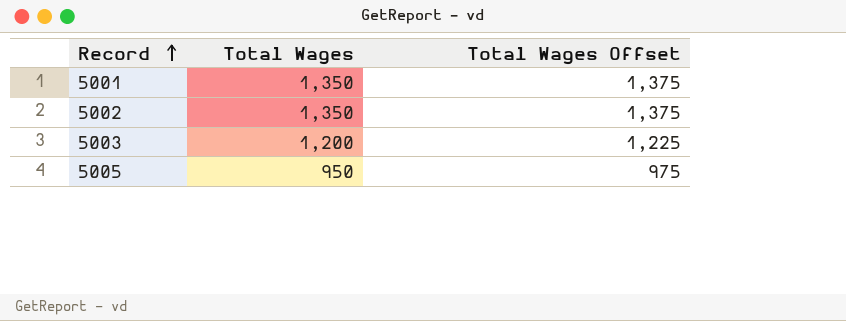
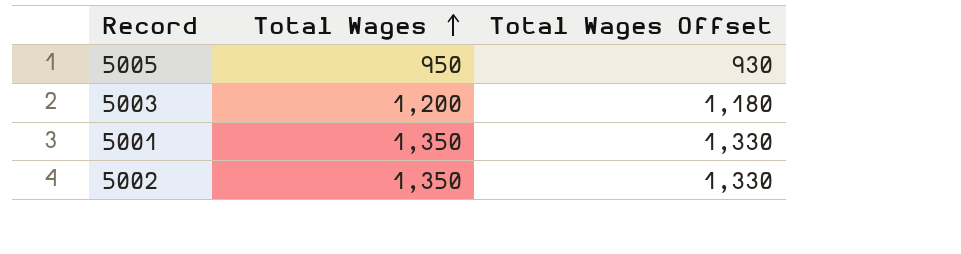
row order: Record ascending -> Total Wages ascending
column Total Wages Offset | formula: [Total Wages] + 25 -> [Total Wages] - 20

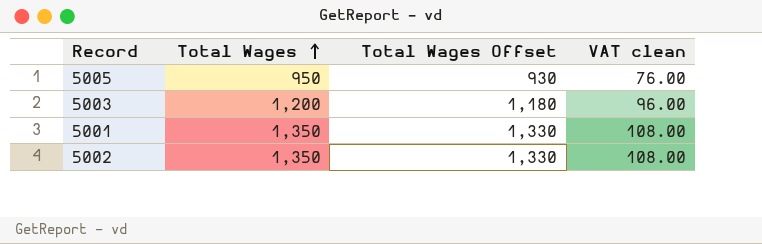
column VAT clean | formula: none -> [Total Wages] * 0.08

